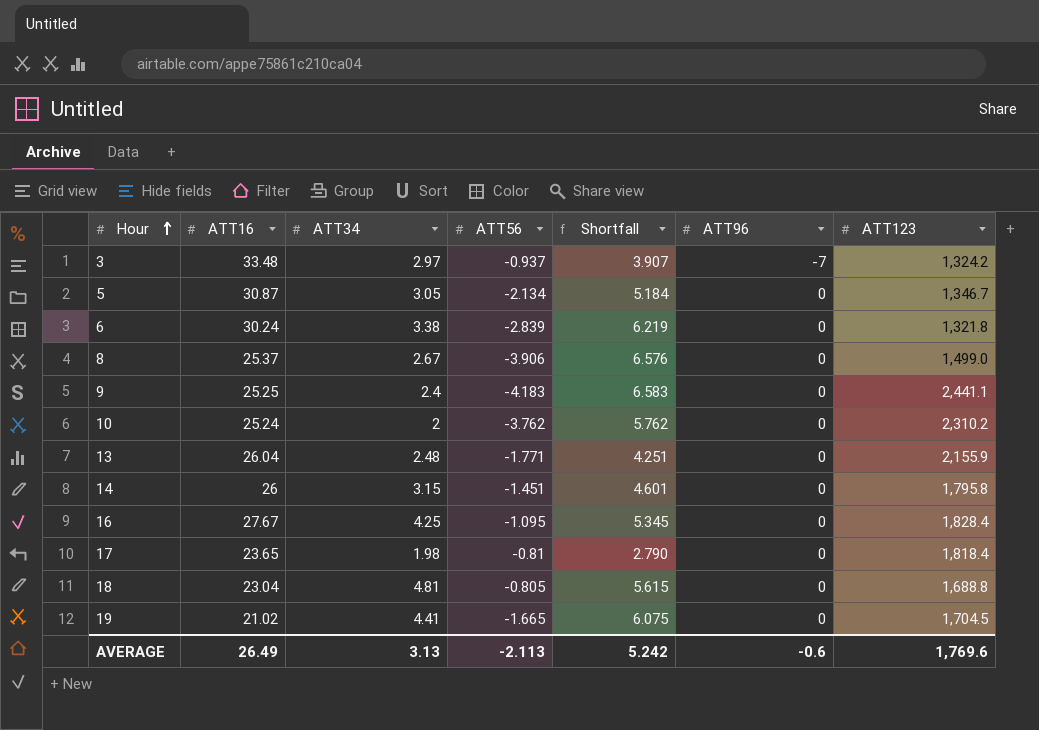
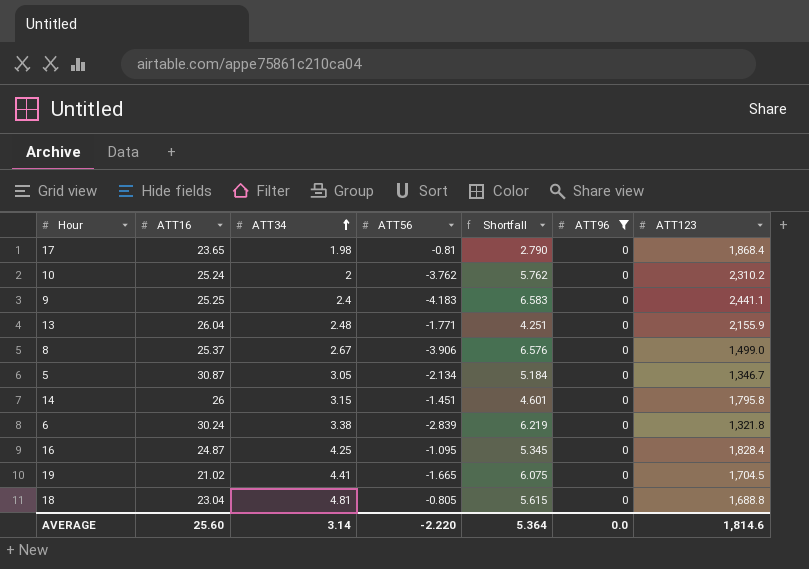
filter: none -> ATT96 = 0
row order: Hour ascending -> ATT34 ascending
17 | ATT123: 1,818.4 -> 1,868.4
16 | ATT16: 27.67 -> 24.87
AVERAGE | ATT16: 26.49 -> 25.60
AVERAGE | ATT34: 3.13 -> 3.14
AVERAGE | ATT56: -2.113 -> -2.220
AVERAGE | Shortfall: 5.242 -> 5.364
AVERAGE | ATT96: -0.6 -> 0.0
AVERAGE | ATT123: 1,769.6 -> 1,814.6

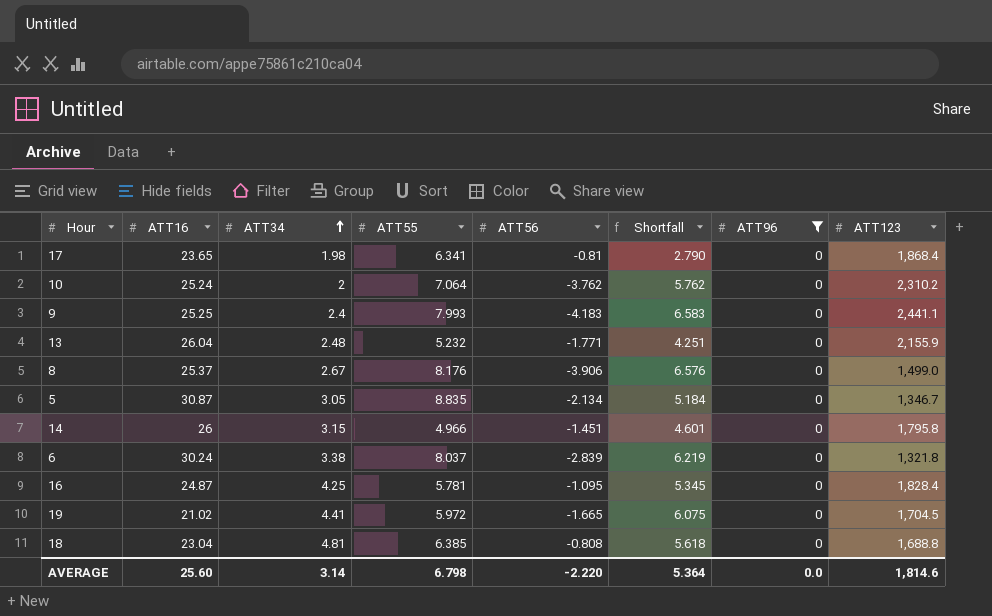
column ATT55 | position: none -> 4
18 | ATT56: -0.805 -> -0.808
18 | Shortfall: 5.615 -> 5.618

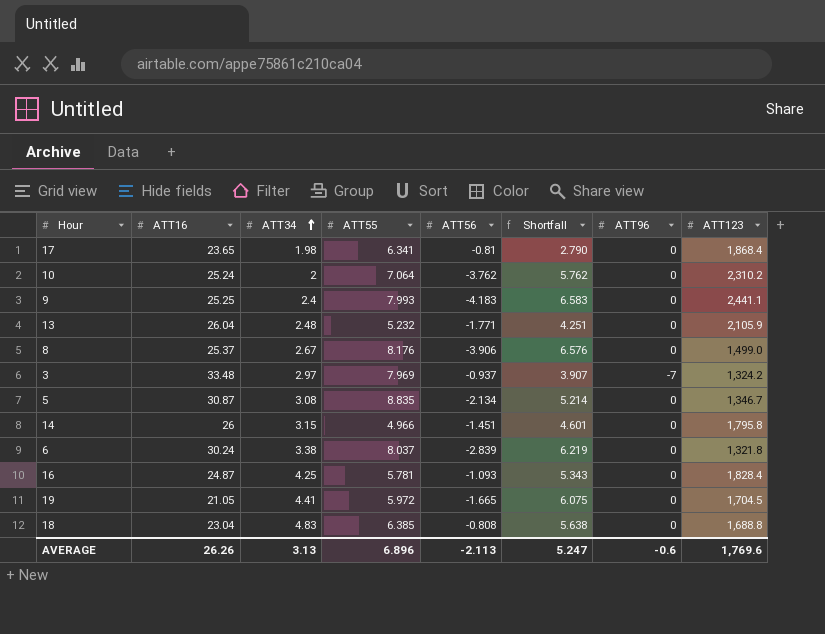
filter: ATT96 = 0 -> none
13 | ATT123: 2,155.9 -> 2,105.9
5 | ATT34: 3.05 -> 3.08
5 | Shortfall: 5.184 -> 5.214
16 | ATT56: -1.095 -> -1.093
16 | Shortfall: 5.345 -> 5.343
19 | ATT16: 21.02 -> 21.05
18 | ATT34: 4.81 -> 4.83
18 | Shortfall: 5.618 -> 5.638
AVERAGE | ATT16: 25.60 -> 26.26
AVERAGE | ATT34: 3.14 -> 3.13
AVERAGE | ATT55: 6.798 -> 6.896
AVERAGE | ATT56: -2.220 -> -2.113
AVERAGE | Shortfall: 5.364 -> 5.247
AVERAGE | ATT96: 0.0 -> -0.6
AVERAGE | ATT123: 1,814.6 -> 1,769.6

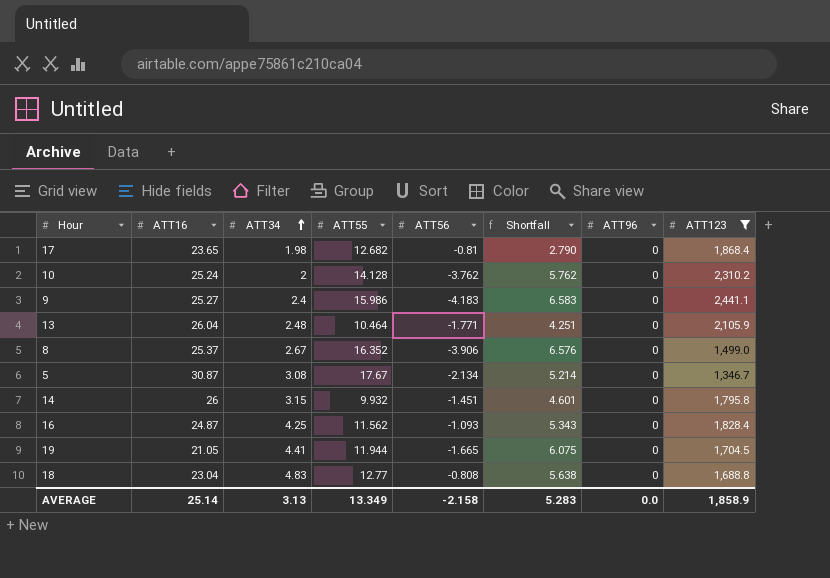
filter: none -> ATT123 >= 1,346.7
17 | ATT55: 6.341 -> 12.682
10 | ATT55: 7.064 -> 14.128
9 | ATT16: 25.25 -> 25.27
9 | ATT55: 7.993 -> 15.986
13 | ATT55: 5.232 -> 10.464
8 | ATT55: 8.176 -> 16.352
5 | ATT55: 8.835 -> 17.67
14 | ATT55: 4.966 -> 9.932
16 | ATT55: 5.781 -> 11.562
19 | ATT55: 5.972 -> 11.944
18 | ATT55: 6.385 -> 12.77
AVERAGE | ATT16: 26.26 -> 25.14
AVERAGE | ATT55: 6.896 -> 13.349
AVERAGE | ATT56: -2.113 -> -2.158
AVERAGE | Shortfall: 5.247 -> 5.283
AVERAGE | ATT96: -0.6 -> 0.0
AVERAGE | ATT123: 1,769.6 -> 1,858.9

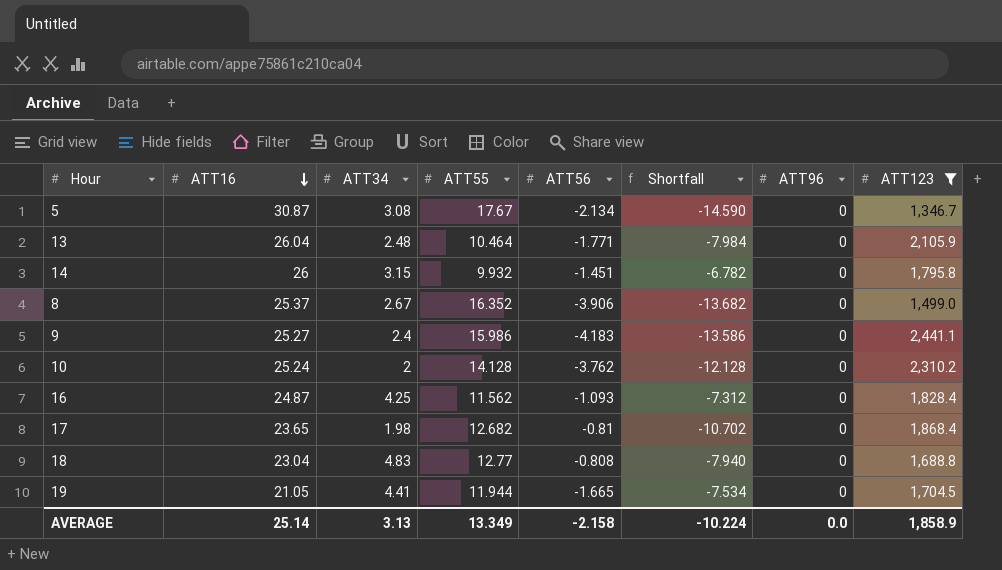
row order: ATT34 ascending -> ATT16 descending
column Shortfall | formula: [ATT34] - [ATT56] -> [ATT34] - [ATT55]
AVERAGE | Shortfall: 5.283 -> -10.224

